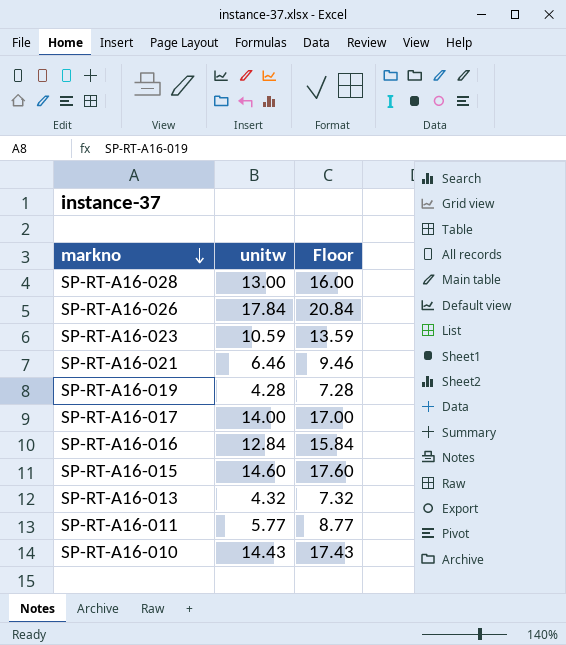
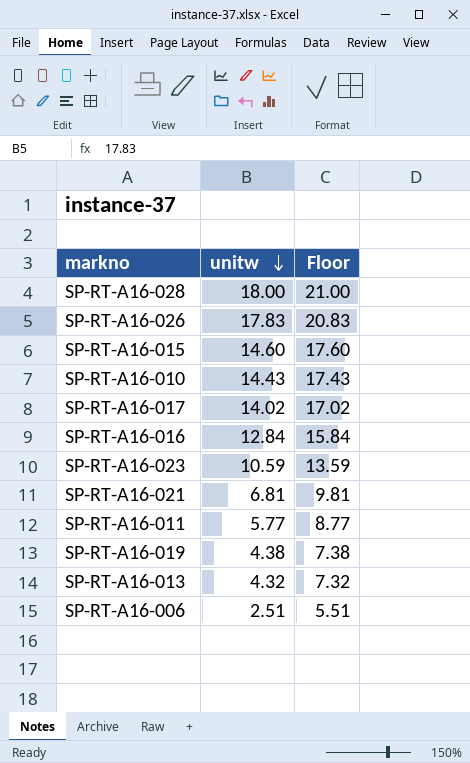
row order: markno descending -> unitw descending
SP-RT-A16-028 | unitw: 13.00 -> 18.00
SP-RT-A16-028 | Floor: 16.00 -> 21.00
SP-RT-A16-026 | unitw: 17.84 -> 17.83
SP-RT-A16-026 | Floor: 20.84 -> 20.83
SP-RT-A16-017 | unitw: 14.00 -> 14.02
SP-RT-A16-017 | Floor: 17.00 -> 17.02
SP-RT-A16-021 | unitw: 6.46 -> 6.81
SP-RT-A16-021 | Floor: 9.46 -> 9.81
SP-RT-A16-019 | unitw: 4.28 -> 4.38
SP-RT-A16-019 | Floor: 7.28 -> 7.38
row SP-RT-A16-006: none -> 2.51 | 5.51

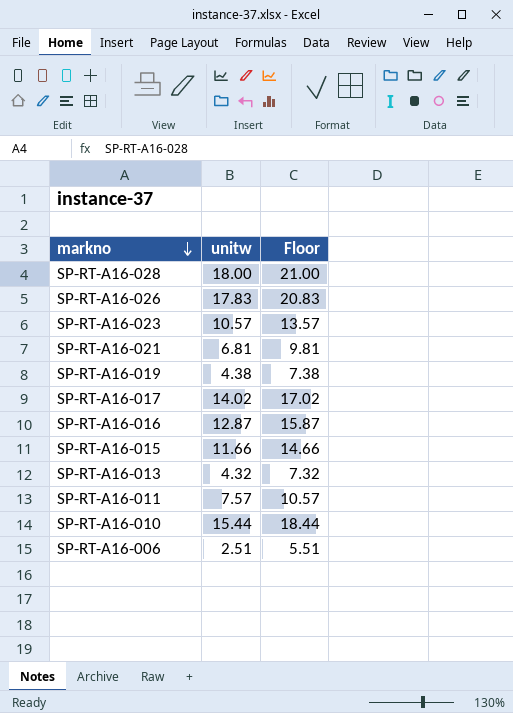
row order: unitw descending -> markno descending
SP-RT-A16-023 | unitw: 10.59 -> 10.57
SP-RT-A16-023 | Floor: 13.59 -> 13.57
SP-RT-A16-016 | unitw: 12.84 -> 12.87
SP-RT-A16-016 | Floor: 15.84 -> 15.87
SP-RT-A16-015 | unitw: 14.60 -> 11.66
SP-RT-A16-015 | Floor: 17.60 -> 14.66
SP-RT-A16-011 | unitw: 5.77 -> 7.57
SP-RT-A16-011 | Floor: 8.77 -> 10.57
SP-RT-A16-010 | unitw: 14.43 -> 15.44
SP-RT-A16-010 | Floor: 17.43 -> 18.44

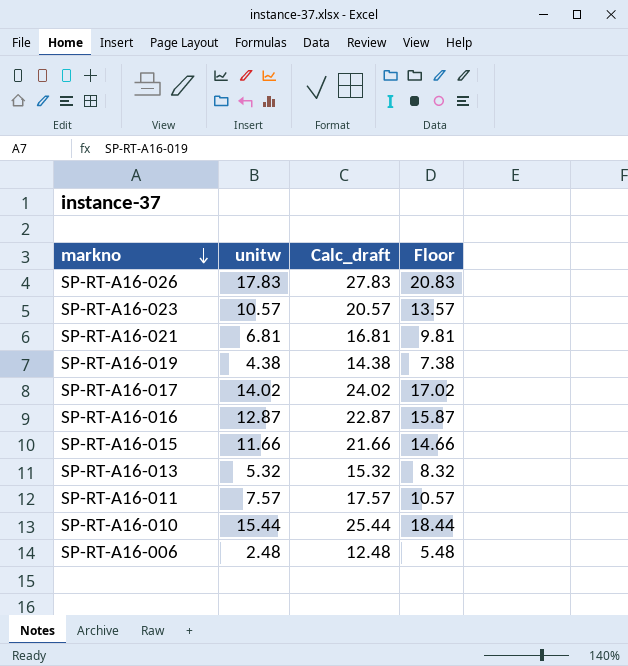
column Calc_draft | formula: none -> [unitw] + 10
row SP-RT-A16-028: 18.00 | 21.00 -> none
SP-RT-A16-013 | unitw: 4.32 -> 5.32
SP-RT-A16-013 | Floor: 7.32 -> 8.32
SP-RT-A16-006 | unitw: 2.51 -> 2.48
SP-RT-A16-006 | Floor: 5.51 -> 5.48

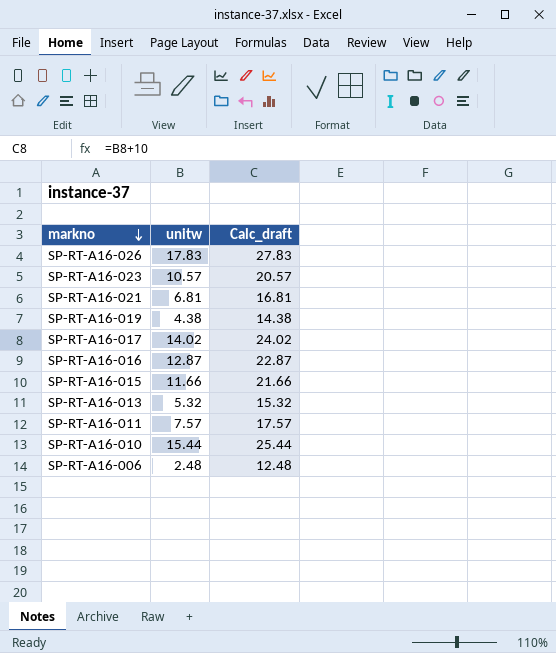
column Floor | formula: [unitw] + 3 -> none

